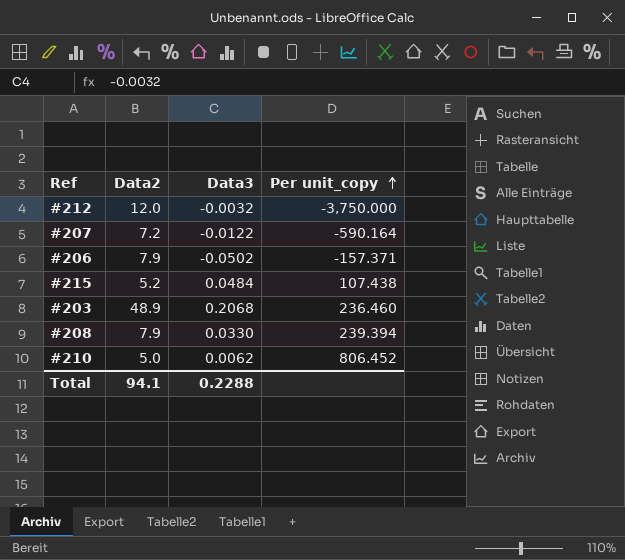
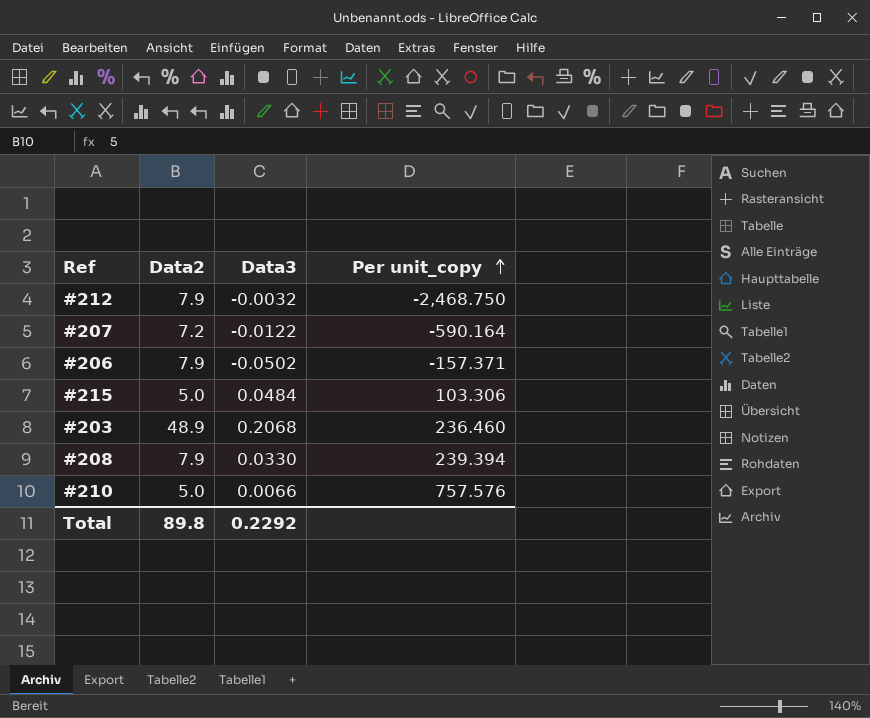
#212 | Data2: 12.0 -> 7.9
#212 | Per unit_copy: -3,750.000 -> -2,468.750
#215 | Data2: 5.2 -> 5.0
#215 | Per unit_copy: 107.438 -> 103.306
#210 | Data3: 0.0062 -> 0.0066
#210 | Per unit_copy: 806.452 -> 757.576
Total | Data2: 94.1 -> 89.8
Total | Data3: 0.2288 -> 0.2292

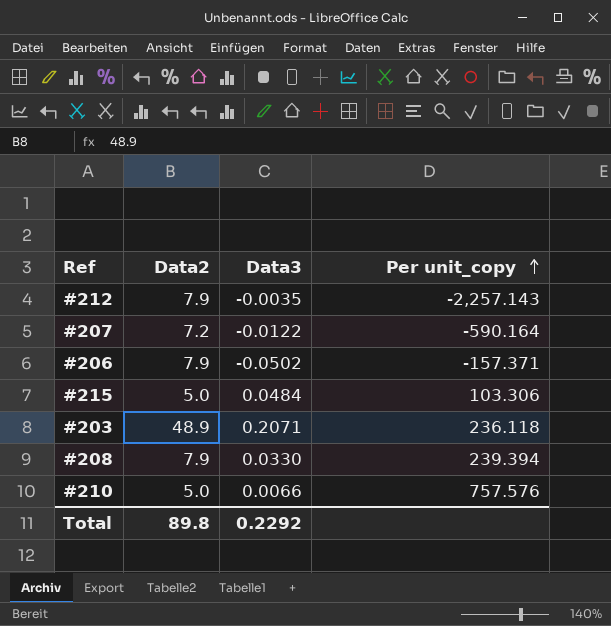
#212 | Data3: -0.0032 -> -0.0035
#212 | Per unit_copy: -2,468.750 -> -2,257.143
#203 | Data3: 0.2068 -> 0.2071
#203 | Per unit_copy: 236.460 -> 236.118

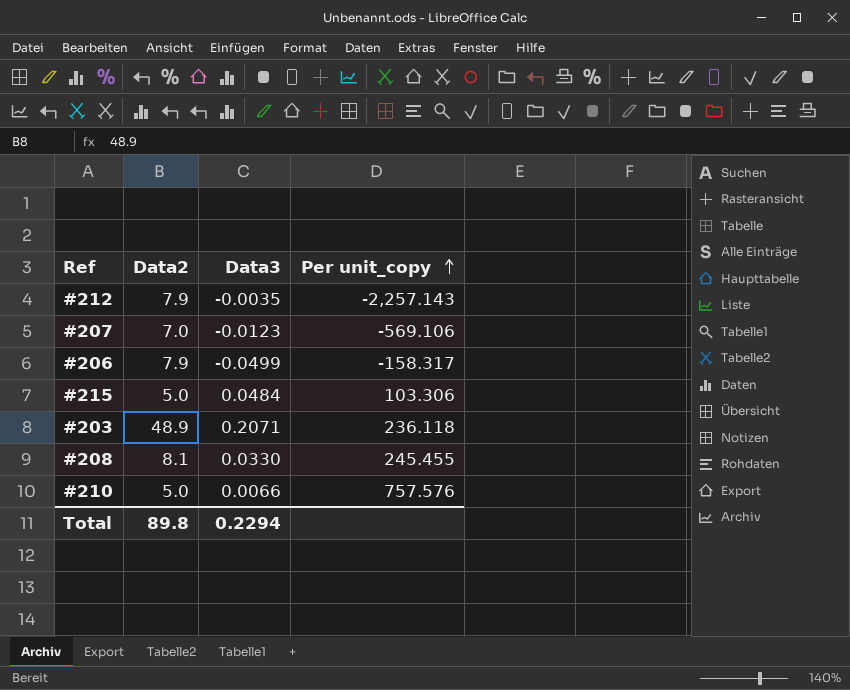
#207 | Data2: 7.2 -> 7.0
#207 | Data3: -0.0122 -> -0.0123
#207 | Per unit_copy: -590.164 -> -569.106
#206 | Data3: -0.0502 -> -0.0499
#206 | Per unit_copy: -157.371 -> -158.317
#208 | Data2: 7.9 -> 8.1
#208 | Per unit_copy: 239.394 -> 245.455
Total | Data3: 0.2292 -> 0.2294

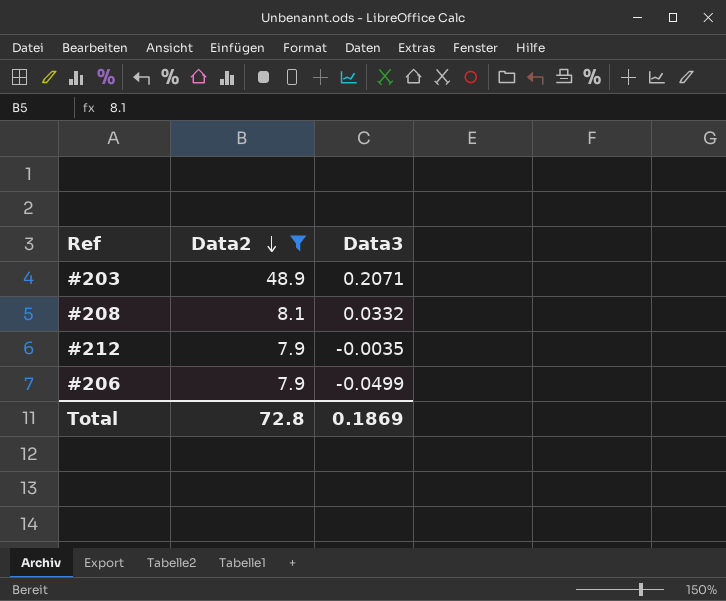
filter: none -> Data2 >= 7.9
row order: Per unit_copy ascending -> Data2 descending
column Per unit_copy | formula: [Data2] / [Data3] -> none
#208 | Data3: 0.0330 -> 0.0332
Total | Data2: 89.8 -> 72.8
Total | Data3: 0.2294 -> 0.1869

